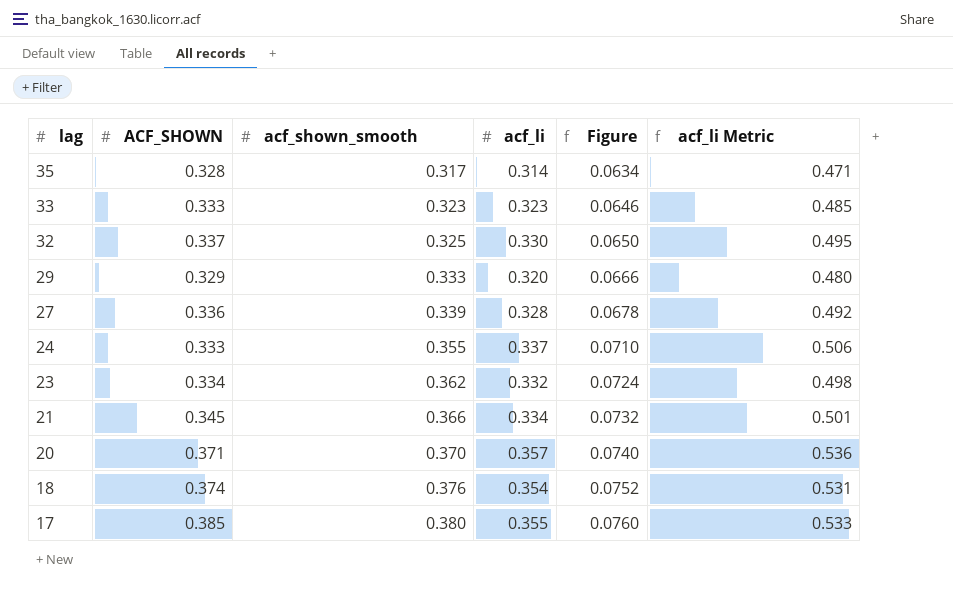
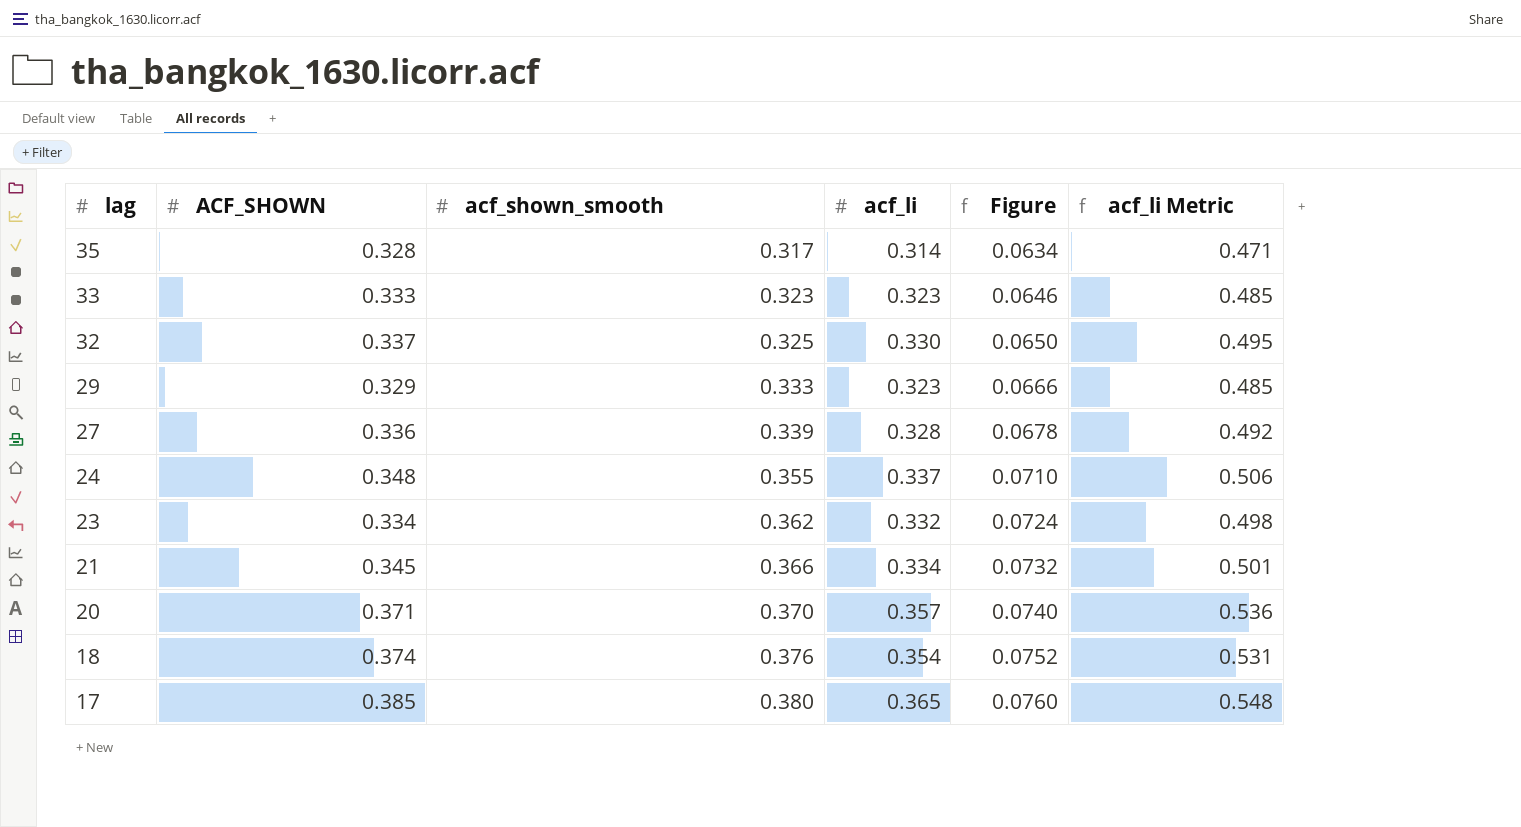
29 | acf_li: 0.320 -> 0.323
29 | acf_li Metric: 0.480 -> 0.485
24 | ACF_SHOWN: 0.333 -> 0.348
17 | acf_li: 0.355 -> 0.365
17 | acf_li Metric: 0.533 -> 0.548

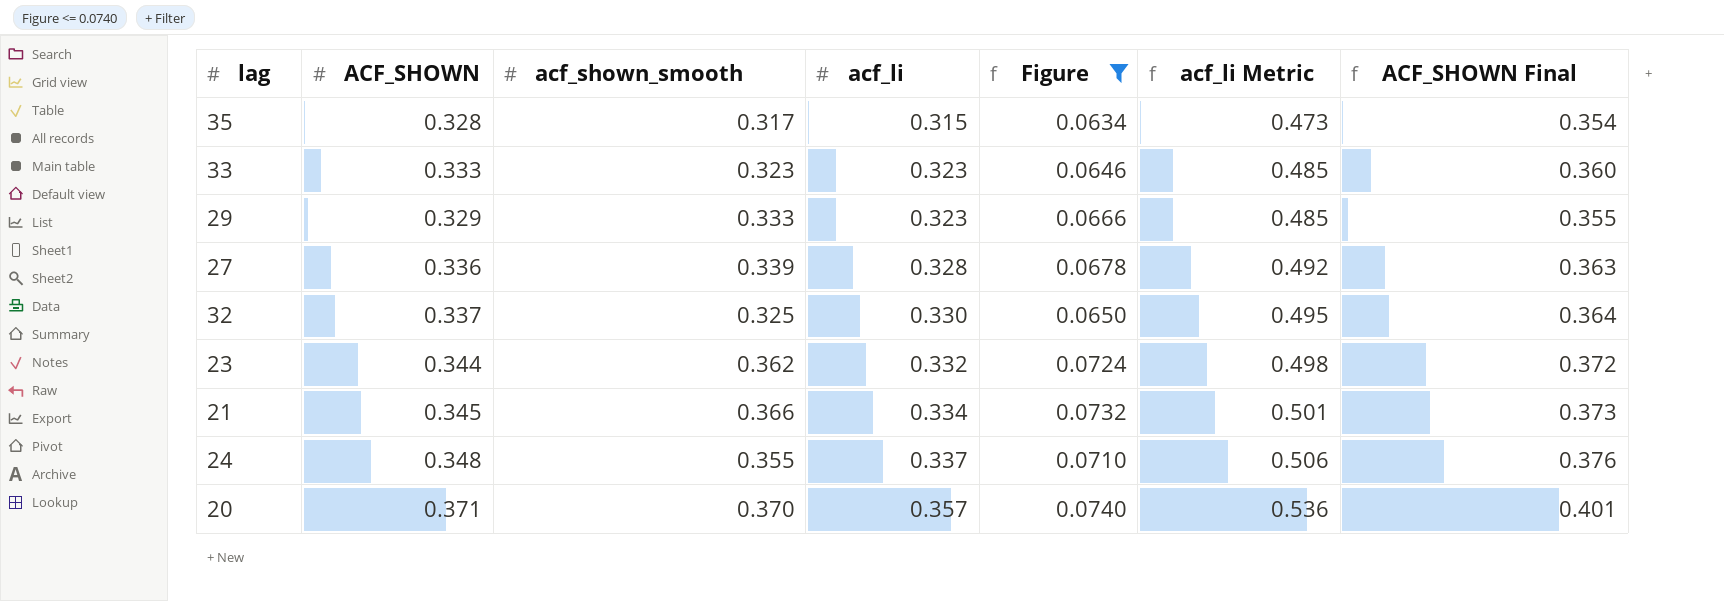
filter: none -> Figure <= 0.0740
row order: lag descending -> acf_li ascending
column ACF_SHOWN Final | formula: none -> [ACF_SHOWN] * 1.08
35 | acf_li: 0.314 -> 0.315
35 | acf_li Metric: 0.471 -> 0.473
23 | ACF_SHOWN: 0.334 -> 0.344

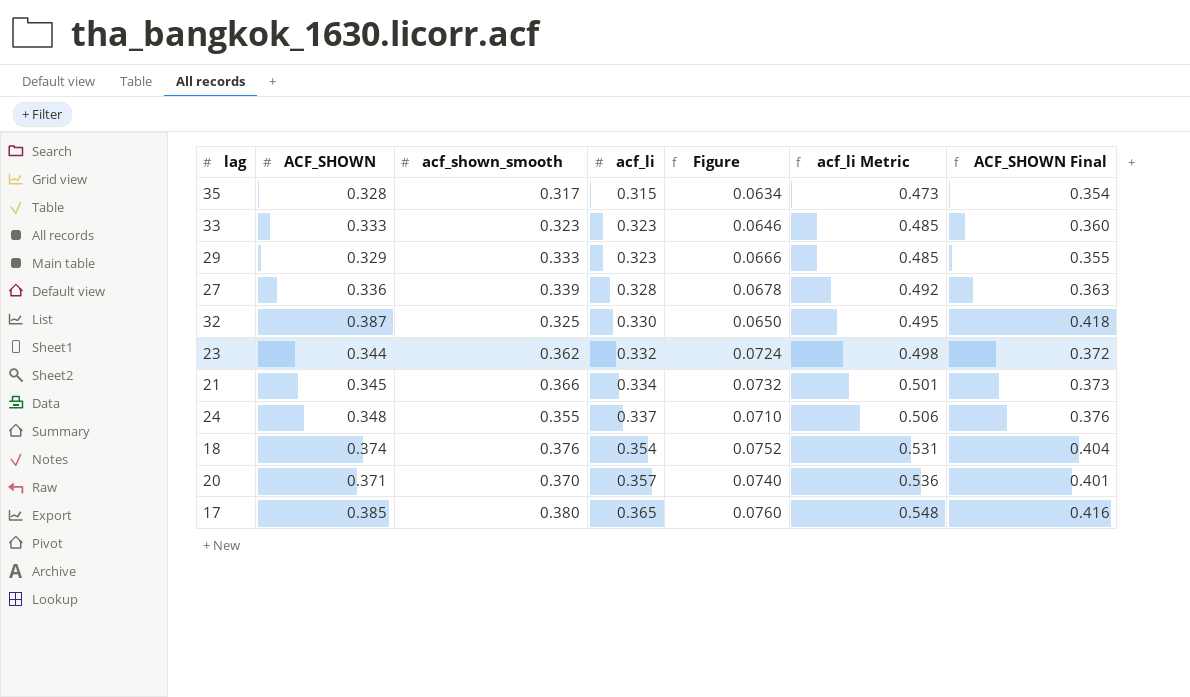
filter: Figure <= 0.0740 -> none
32 | ACF_SHOWN: 0.337 -> 0.387
32 | ACF_SHOWN Final: 0.364 -> 0.418

